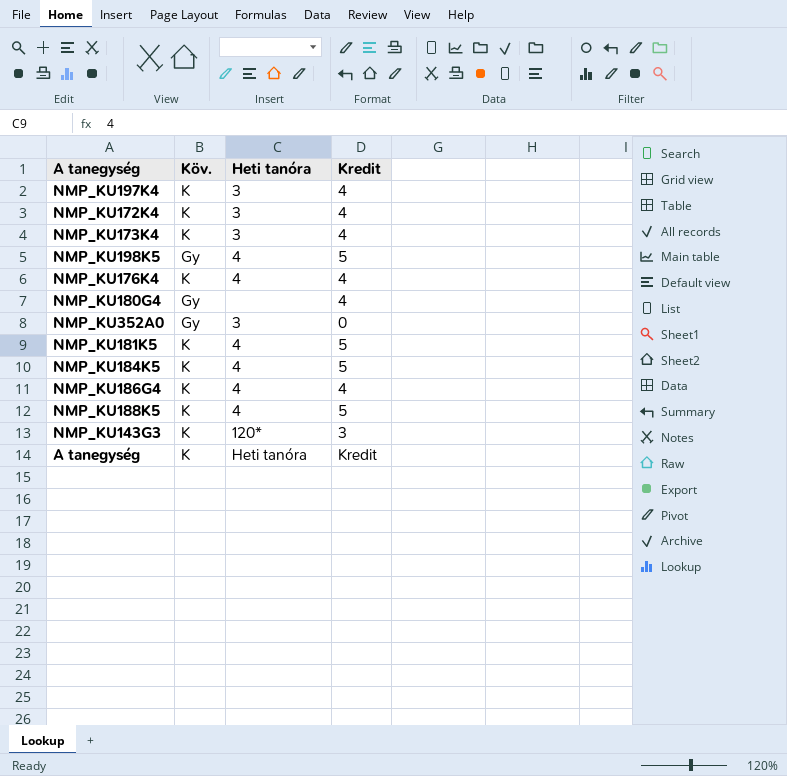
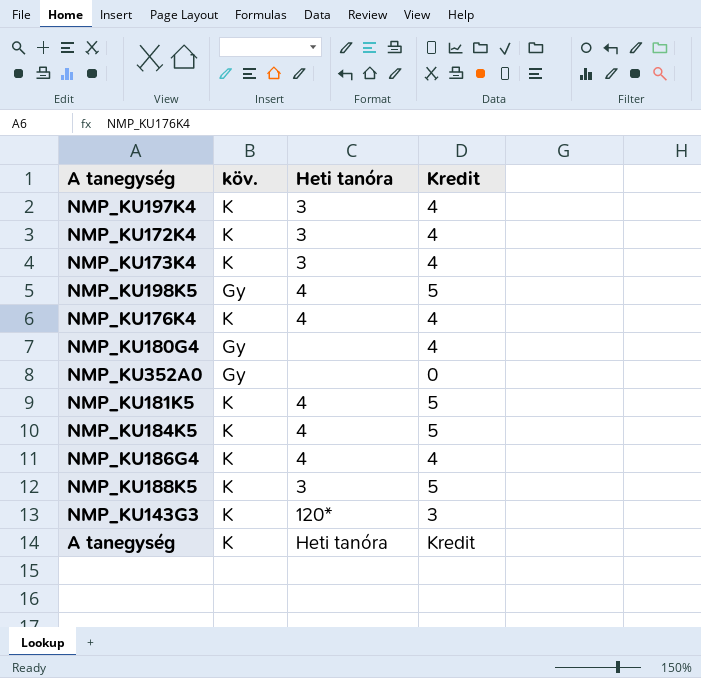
column name: Köv. -> köv.
NMP_KU352A0 | Heti tanóra: 3 -> none
NMP_KU188K5 | Heti tanóra: 4 -> 3

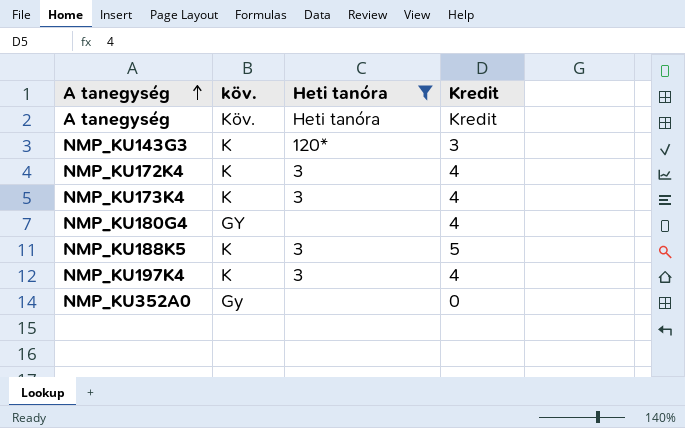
filter: none -> Heti tanóra != 4
row order: none -> A tanegység ascending
A tanegység | köv.: K -> Köv.
NMP_KU180G4 | köv.: Gy -> GY

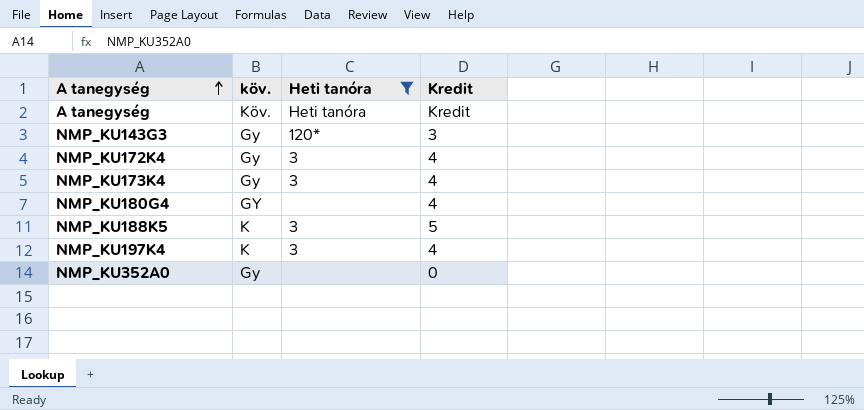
NMP_KU143G3 | köv.: K -> Gy
NMP_KU172K4 | köv.: K -> Gy
NMP_KU173K4 | köv.: K -> Gy

